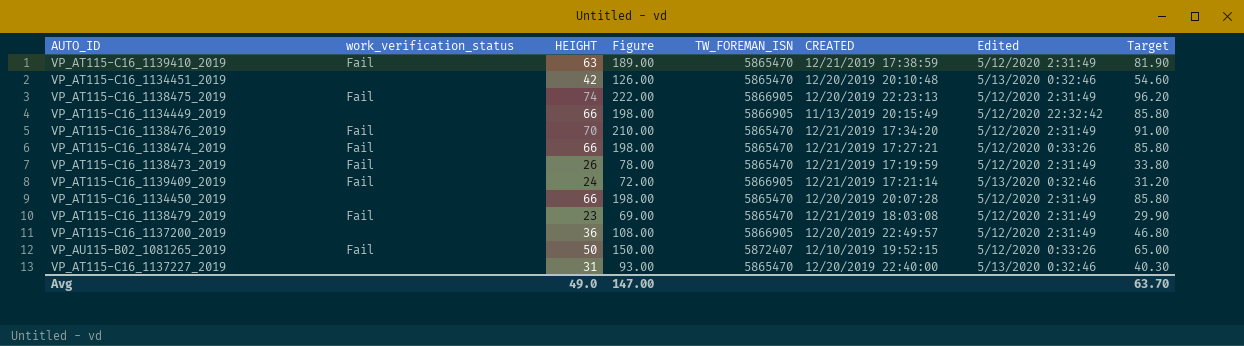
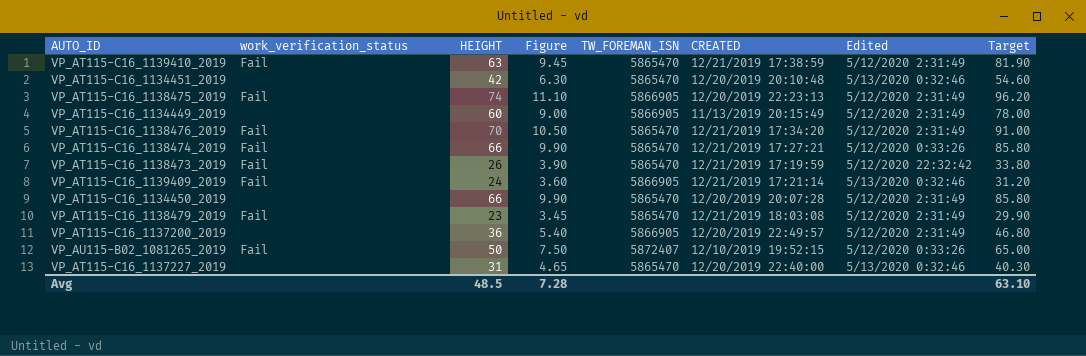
column Figure | formula: [HEIGHT] * 3 -> [HEIGHT] * 0.15
VP_AT115-C16_1134449_2019 | HEIGHT: 66 -> 60
VP_AT115-C16_1134449_2019 | Edited: 5/12/2020 22:32:42 -> 5/12/2020 2:31:49
VP_AT115-C16_1134449_2019 | Target: 85.80 -> 78.00
VP_AT115-C16_1138473_2019 | Edited: 5/12/2020 2:31:49 -> 5/12/2020 22:32:42
Avg | HEIGHT: 49.0 -> 48.5
Avg | Figure: 147.00 -> 7.28
Avg | Target: 63.70 -> 63.10

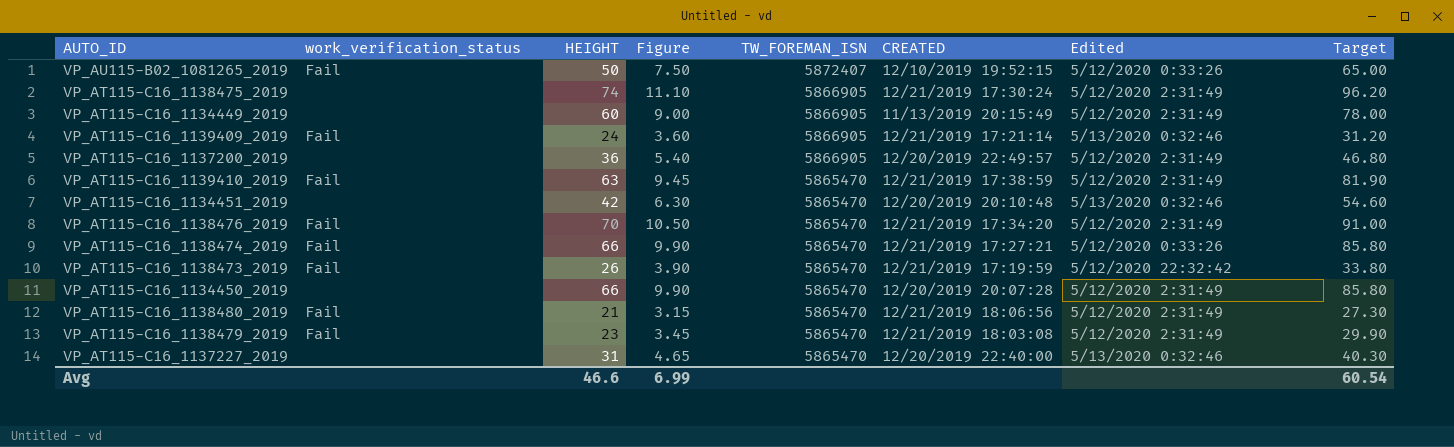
row order: none -> TW_FOREMAN_ISN descending
VP_AT115-C16_1138475_2019 | work_verification_status: Fail -> none
VP_AT115-C16_1138475_2019 | CREATED: 12/20/2019 22:23:13 -> 12/21/2019 17:30:24
row VP_AT115-C16_1138480_2019: none -> Fail | 21 | 3.15 | 5865470 | 12/21/2019 18:06:56 | 5/12/2020 2:31:49 | 27.30
Avg | HEIGHT: 48.5 -> 46.6
Avg | Figure: 7.28 -> 6.99
Avg | Target: 63.10 -> 60.54

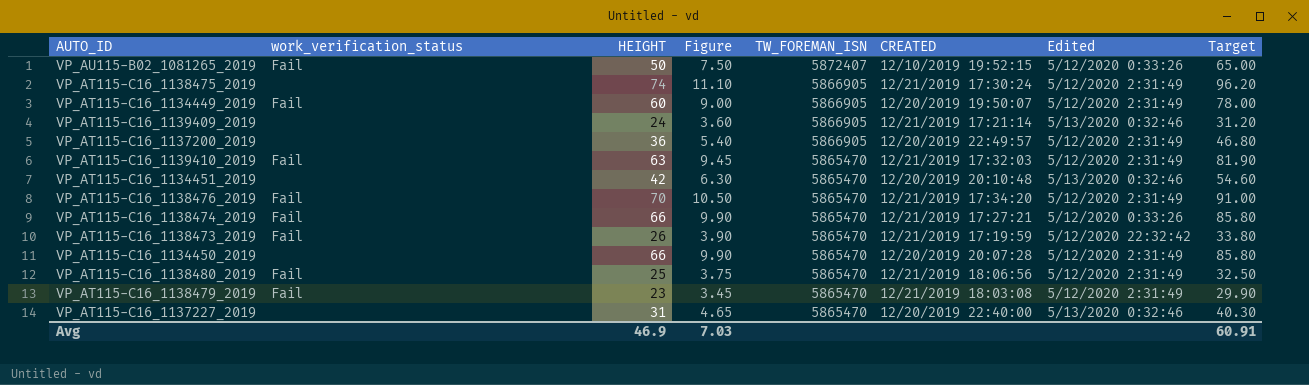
VP_AT115-C16_1134449_2019 | work_verification_status: none -> Fail
VP_AT115-C16_1134449_2019 | CREATED: 11/13/2019 20:15:49 -> 12/20/2019 19:50:07
VP_AT115-C16_1139409_2019 | work_verification_status: Fail -> none
VP_AT115-C16_1139410_2019 | CREATED: 12/21/2019 17:38:59 -> 12/21/2019 17:32:03
VP_AT115-C16_1138480_2019 | HEIGHT: 21 -> 25
VP_AT115-C16_1138480_2019 | Figure: 3.15 -> 3.75
VP_AT115-C16_1138480_2019 | Target: 27.30 -> 32.50
Avg | HEIGHT: 46.6 -> 46.9
Avg | Figure: 6.99 -> 7.03
Avg | Target: 60.54 -> 60.91

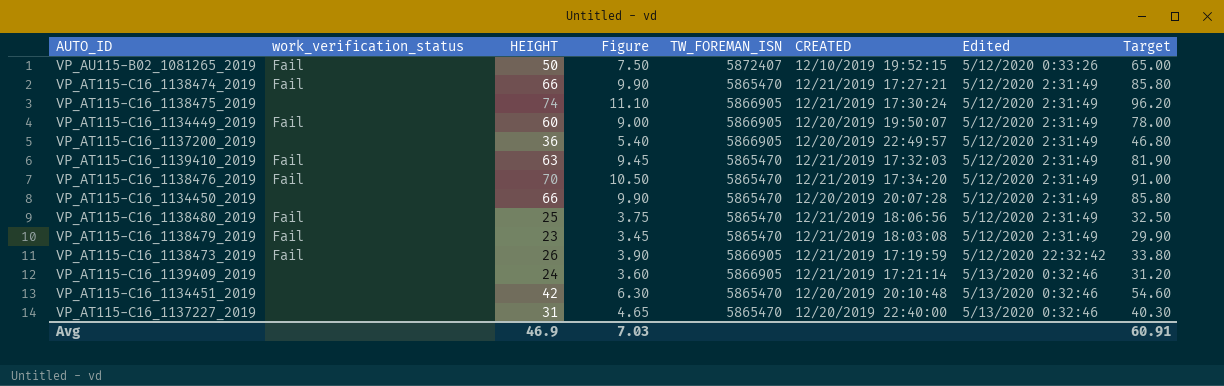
row order: TW_FOREMAN_ISN descending -> Edited ascending
VP_AT115-C16_1138474_2019 | Edited: 5/12/2020 0:33:26 -> 5/12/2020 2:31:49
VP_AT115-C16_1138473_2019 | TW_FOREMAN_ISN: 5865470 -> 5866905

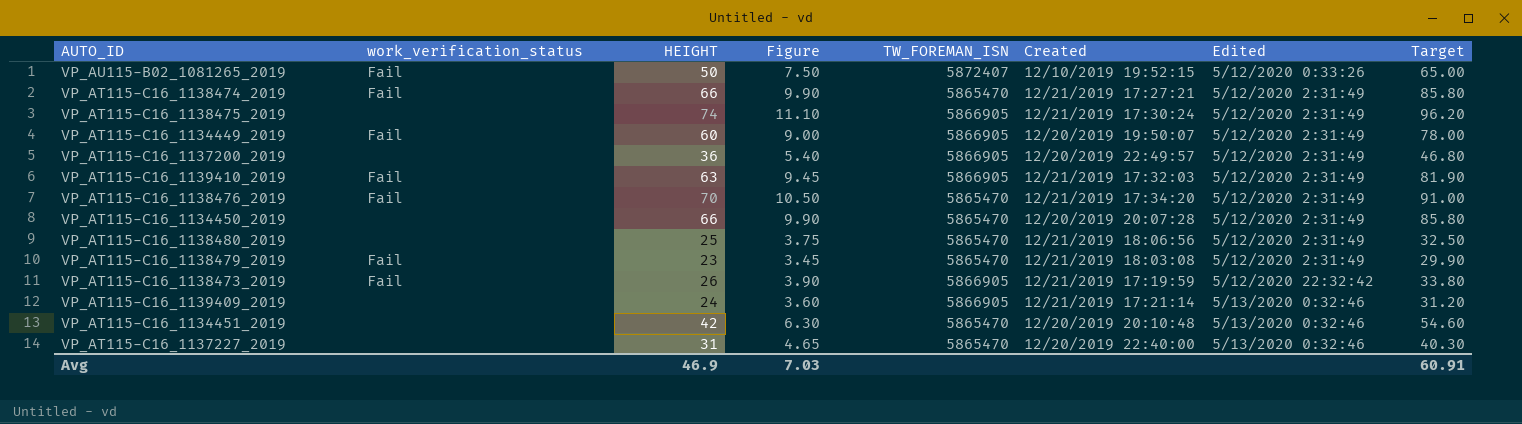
column name: CREATED -> Created
VP_AT115-C16_1139410_2019 | TW_FOREMAN_ISN: 5865470 -> 5866905
VP_AT115-C16_1138480_2019 | work_verification_status: Fail -> none

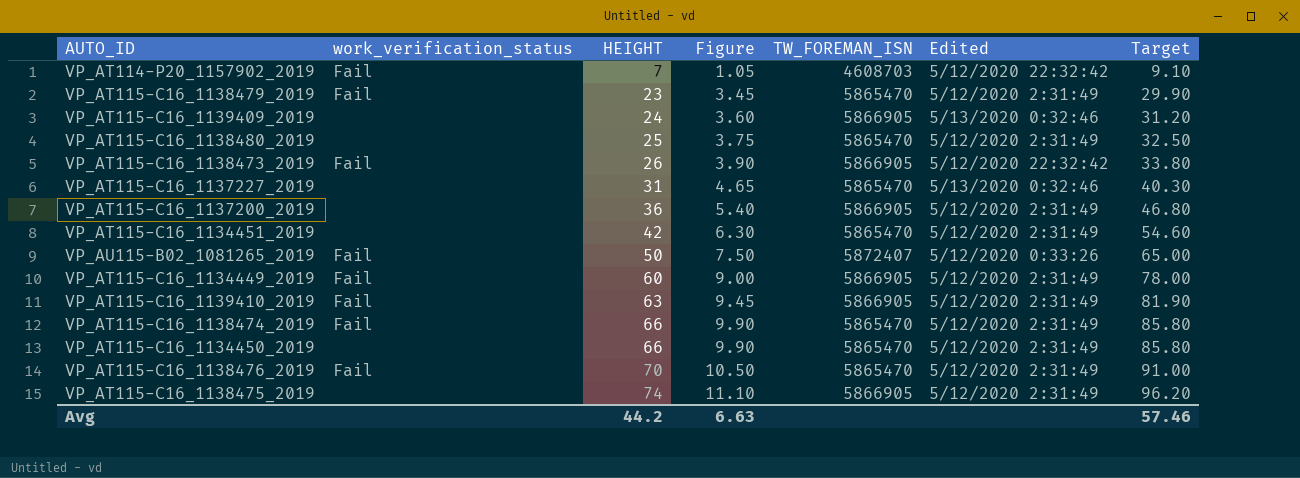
row order: Edited ascending -> HEIGHT ascending
column Created | position: 6 -> none
row VP_AT114-P20_1157902_2019: none -> Fail | 7 | 1.05 | 4608703 | 5/12/2020 22:32:42 | 9.10
VP_AT115-C16_1134451_2019 | Edited: 5/13/2020 0:32:46 -> 5/12/2020 2:31:49
Avg | HEIGHT: 46.9 -> 44.2
Avg | Figure: 7.03 -> 6.63
Avg | Target: 60.91 -> 57.46

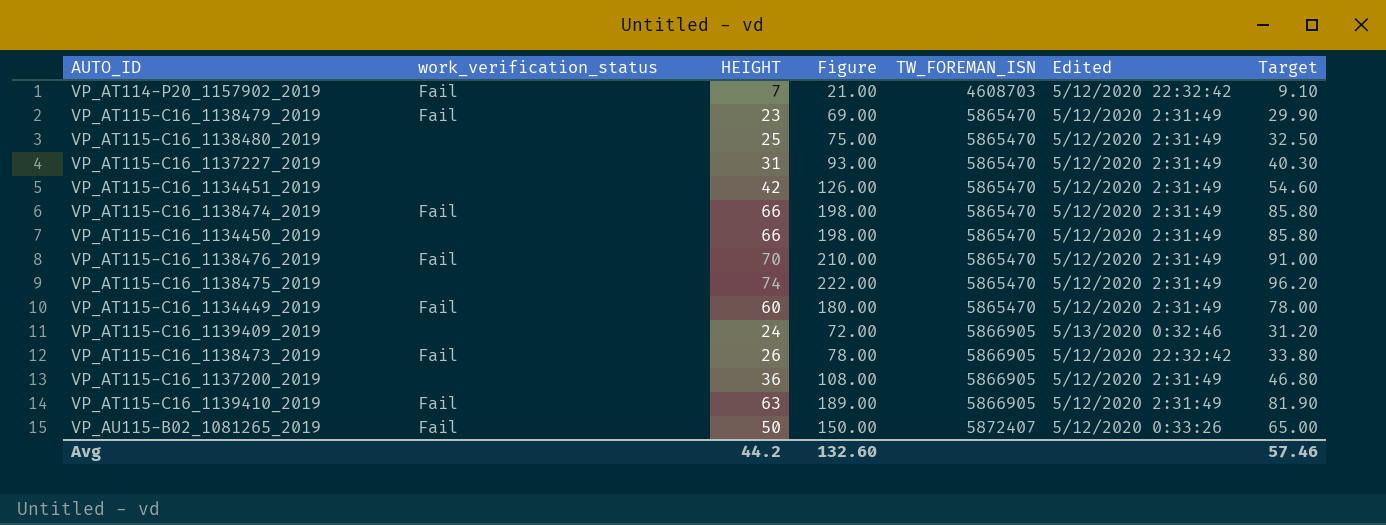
row order: HEIGHT ascending -> TW_FOREMAN_ISN ascending
column Figure | formula: [HEIGHT] * 0.15 -> [HEIGHT] * 3
VP_AT115-C16_1137227_2019 | Edited: 5/13/2020 0:32:46 -> 5/12/2020 2:31:49
VP_AT115-C16_1138475_2019 | TW_FOREMAN_ISN: 5866905 -> 5865470
VP_AT115-C16_1134449_2019 | TW_FOREMAN_ISN: 5866905 -> 5865470
Avg | Figure: 6.63 -> 132.60

